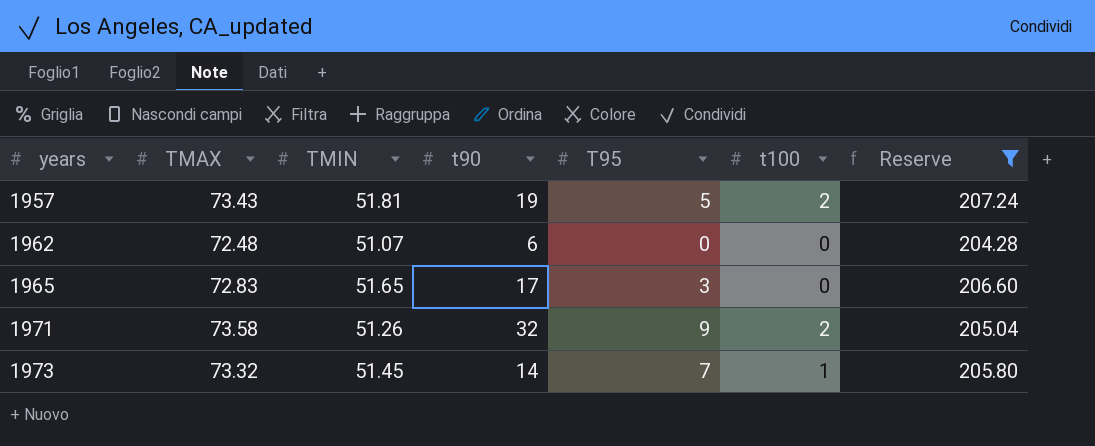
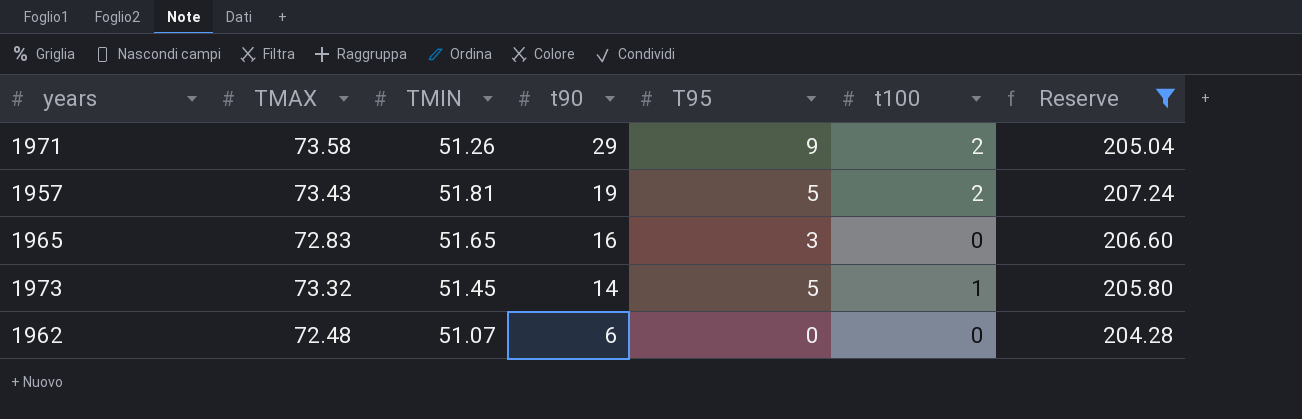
row order: years ascending -> t90 descending
1971 | t90: 32 -> 29
1965 | t90: 17 -> 16
1973 | T95: 7 -> 5

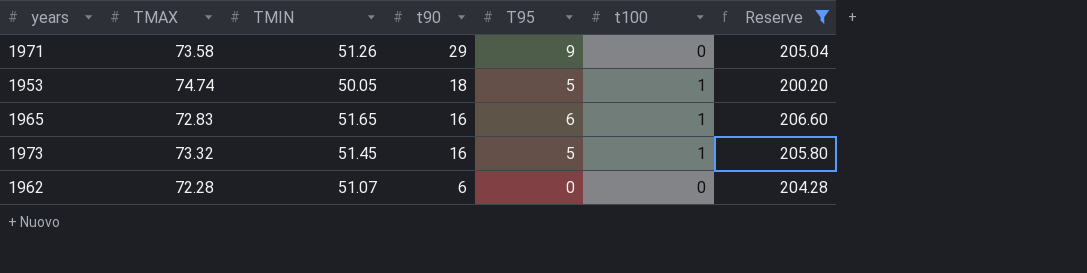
row 1957: 73.43 | 51.81 | 19 | 5 | 2 | 207.24 -> none
1971 | t100: 2 -> 0
row 1953: none -> 74.74 | 50.05 | 18 | 5 | 1 | 200.20
1965 | T95: 3 -> 6
1965 | t100: 0 -> 1
1973 | t90: 14 -> 16
1962 | TMAX: 72.48 -> 72.28

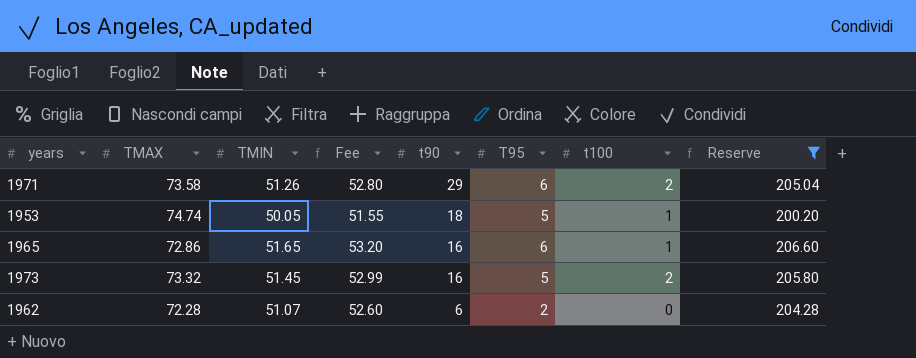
column Fee | formula: none -> [TMIN] * 1.03
1971 | T95: 9 -> 6
1971 | t100: 0 -> 2
1965 | TMAX: 72.83 -> 72.86
1973 | t100: 1 -> 2
1962 | T95: 0 -> 2

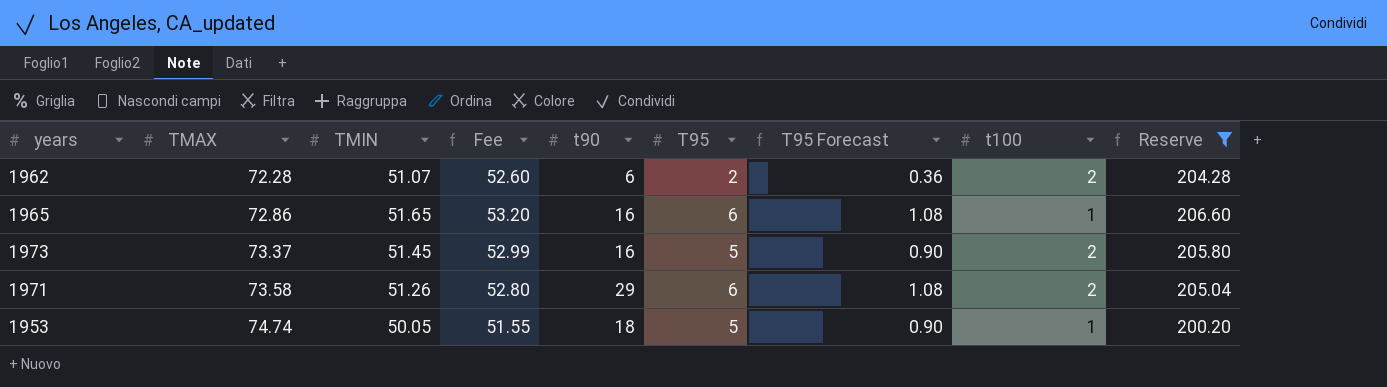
row order: t90 descending -> TMAX ascending
column T95 Forecast | formula: none -> [T95] * 0.18
1962 | t100: 0 -> 2
1973 | TMAX: 73.32 -> 73.37

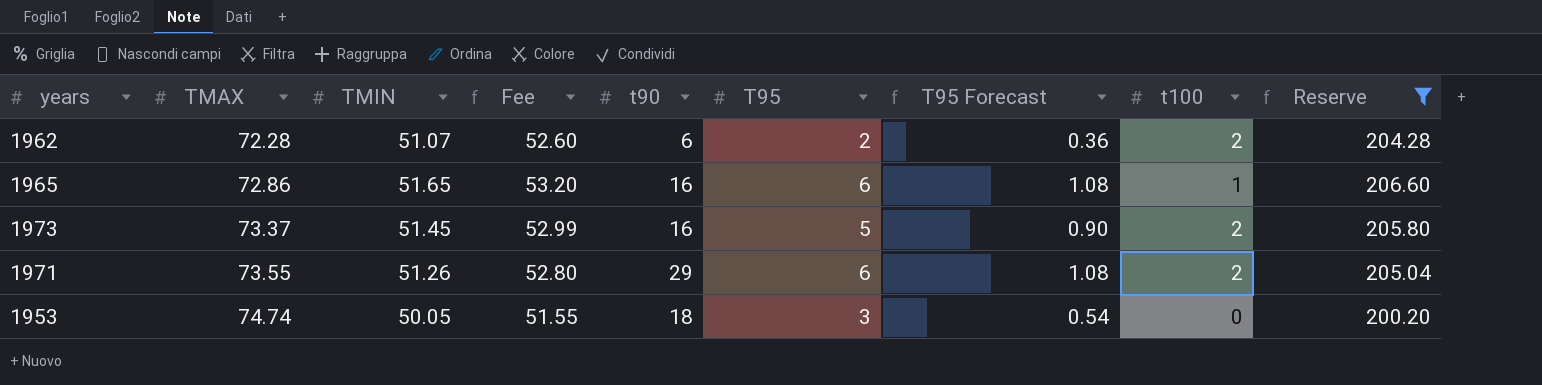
1971 | TMAX: 73.58 -> 73.55
1953 | T95: 5 -> 3
1953 | T95 Forecast: 0.90 -> 0.54
1953 | t100: 1 -> 0

